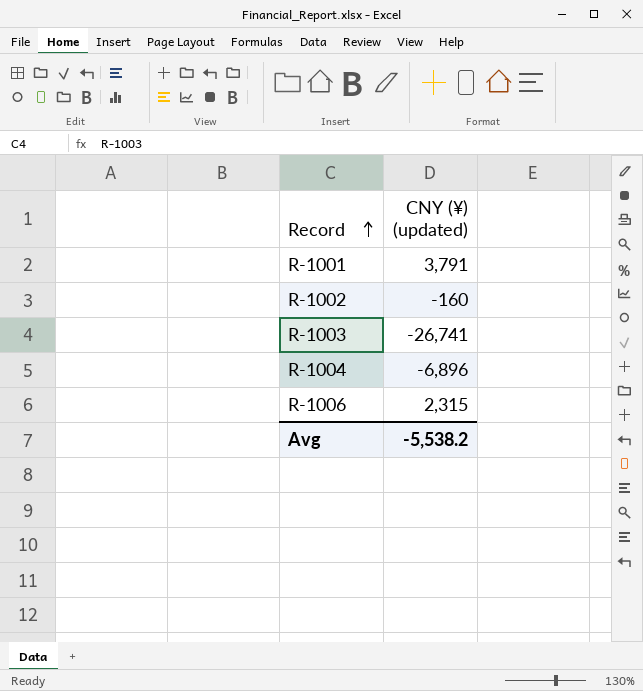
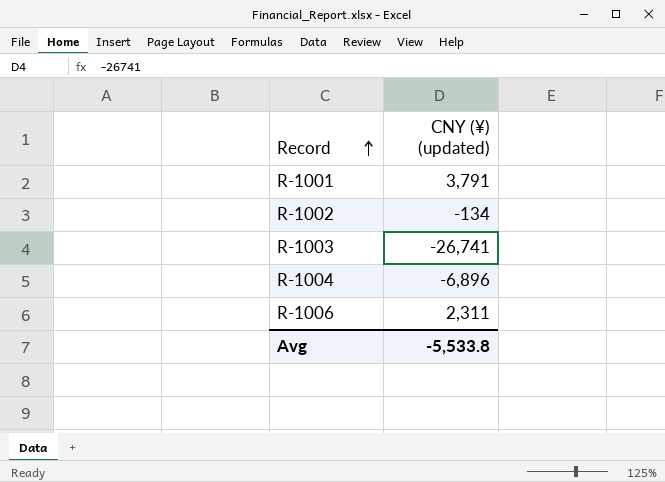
R-1002 | CNY (¥) (updated): -160 -> -134
R-1006 | CNY (¥) (updated): 2,315 -> 2,311
Avg | CNY (¥) (updated): -5,538.2 -> -5,533.8

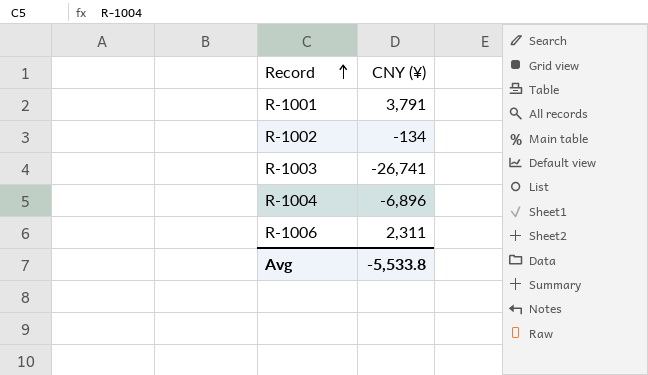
column name: CNY (¥) (updated) -> CNY (¥)

